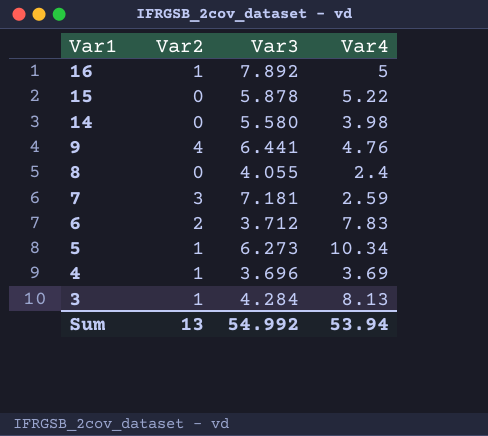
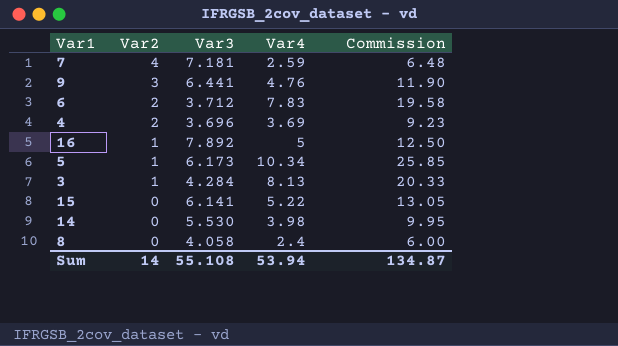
row order: Var1 descending -> Var2 descending
column Commission | formula: none -> [Var4] * 2.5
7 | Var2: 3 -> 4
9 | Var2: 4 -> 3
4 | Var2: 1 -> 2
5 | Var3: 6.273 -> 6.173
15 | Var3: 5.878 -> 6.141
14 | Var3: 5.580 -> 5.530
8 | Var3: 4.055 -> 4.058
Sum | Var2: 13 -> 14
Sum | Var3: 54.992 -> 55.108

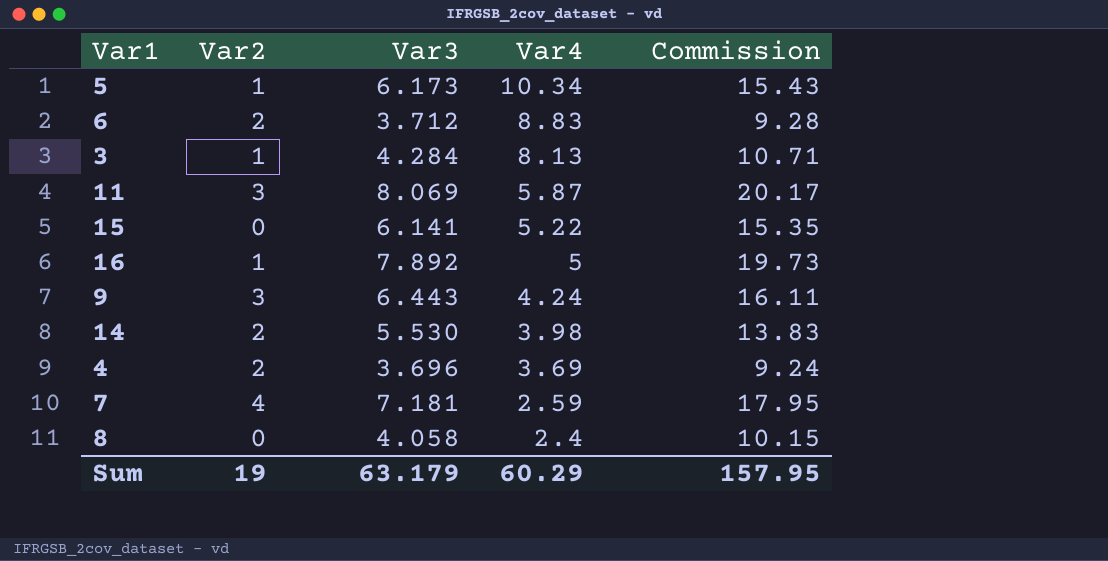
row order: Var2 descending -> Var4 descending
column Commission | formula: [Var4] * 2.5 -> [Var3] * 2.5
6 | Var4: 7.83 -> 8.83
row 11: none -> 3 | 8.069 | 5.87 | 20.17
9 | Var3: 6.441 -> 6.443
9 | Var4: 4.76 -> 4.24
14 | Var2: 0 -> 2
Sum | Var2: 14 -> 19
Sum | Var3: 55.108 -> 63.179
Sum | Var4: 53.94 -> 60.29
Sum | Commission: 134.87 -> 157.95

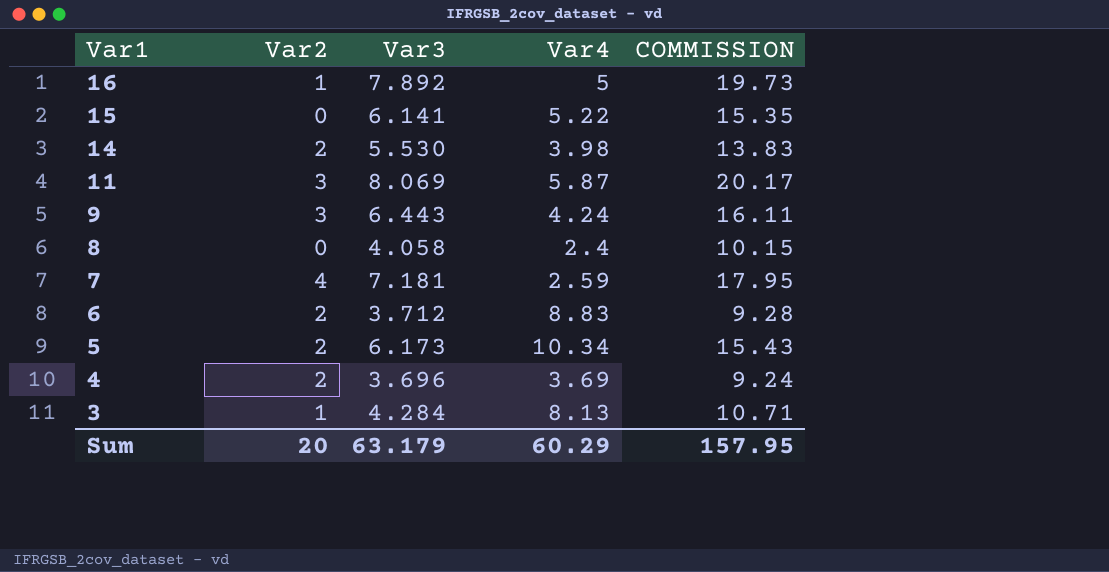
row order: Var4 descending -> Var1 descending
column name: Commission -> COMMISSION
5 | Var2: 1 -> 2
Sum | Var2: 19 -> 20

